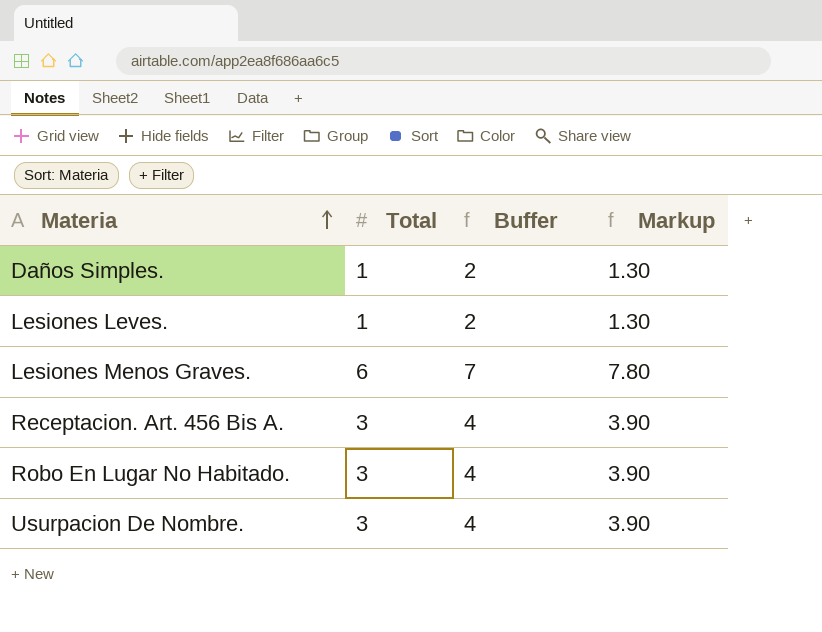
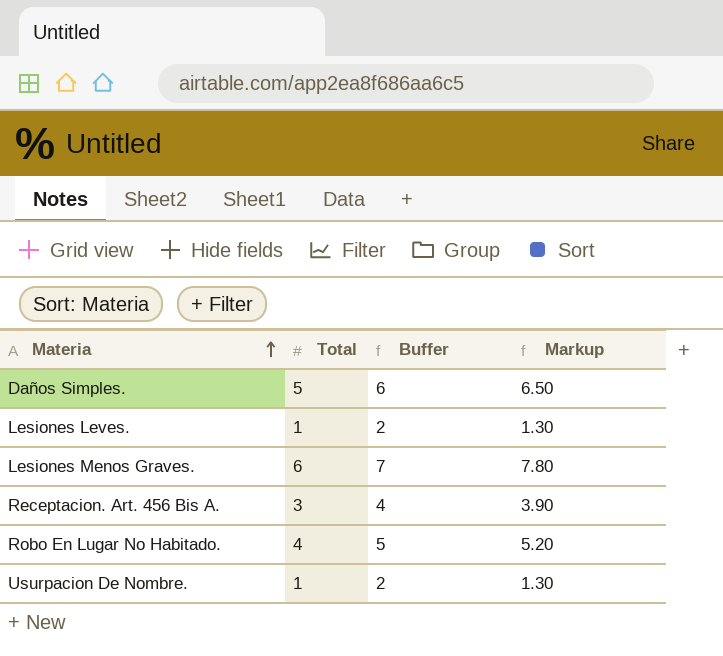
Daños Simples. | Total: 1 -> 5
Daños Simples. | Buffer: 2 -> 6
Daños Simples. | Markup: 1.30 -> 6.50
Robo En Lugar No Habitado. | Total: 3 -> 4
Robo En Lugar No Habitado. | Buffer: 4 -> 5
Robo En Lugar No Habitado. | Markup: 3.90 -> 5.20
Usurpacion De Nombre. | Total: 3 -> 1
Usurpacion De Nombre. | Buffer: 4 -> 2
Usurpacion De Nombre. | Markup: 3.90 -> 1.30

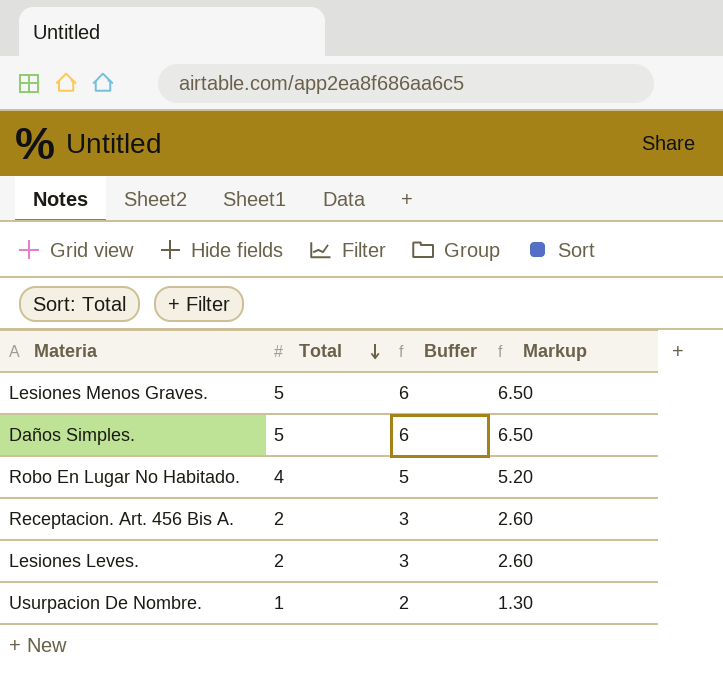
row order: Materia ascending -> Total descending
Lesiones Menos Graves. | Total: 6 -> 5
Lesiones Menos Graves. | Buffer: 7 -> 6
Lesiones Menos Graves. | Markup: 7.80 -> 6.50
Receptacion. Art. 456 Bis A. | Total: 3 -> 2
Receptacion. Art. 456 Bis A. | Buffer: 4 -> 3
Receptacion. Art. 456 Bis A. | Markup: 3.90 -> 2.60
Lesiones Leves. | Total: 1 -> 2
Lesiones Leves. | Buffer: 2 -> 3
Lesiones Leves. | Markup: 1.30 -> 2.60

